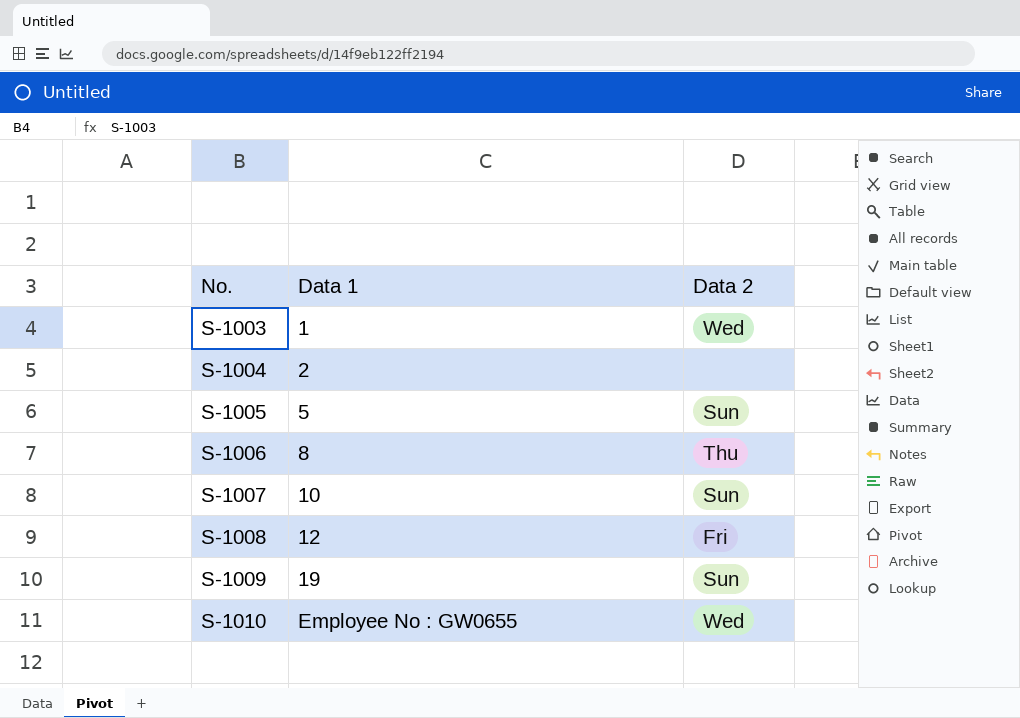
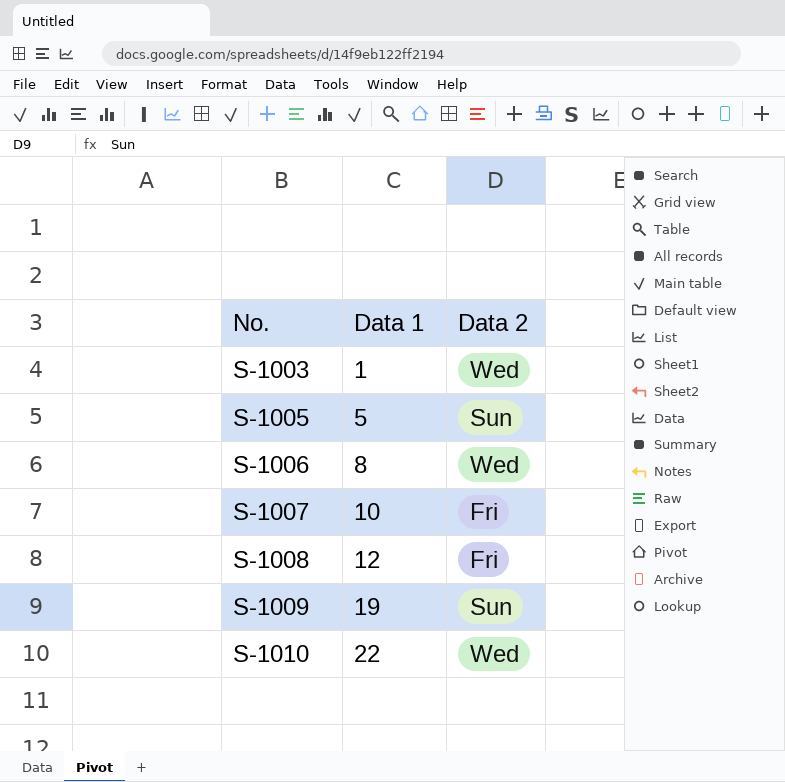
row S-1004: 2 | none -> none
S-1006 | Data 2: Thu -> Wed
S-1007 | Data 2: Sun -> Fri
S-1010 | Data 1: Employee No : GW0655 -> 22

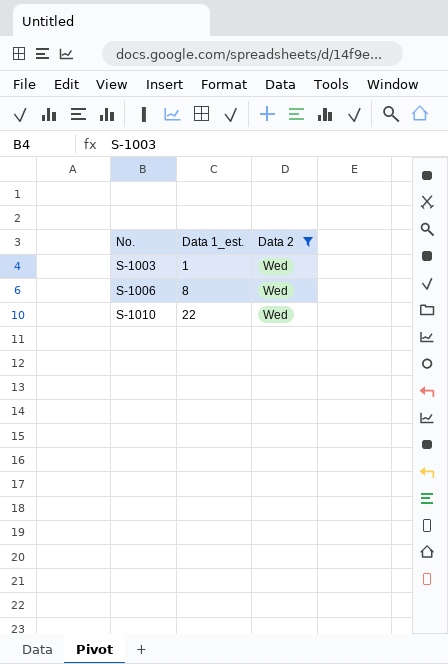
filter: none -> Data 2 = Wed
column name: Data 1 -> Data 1_est.

